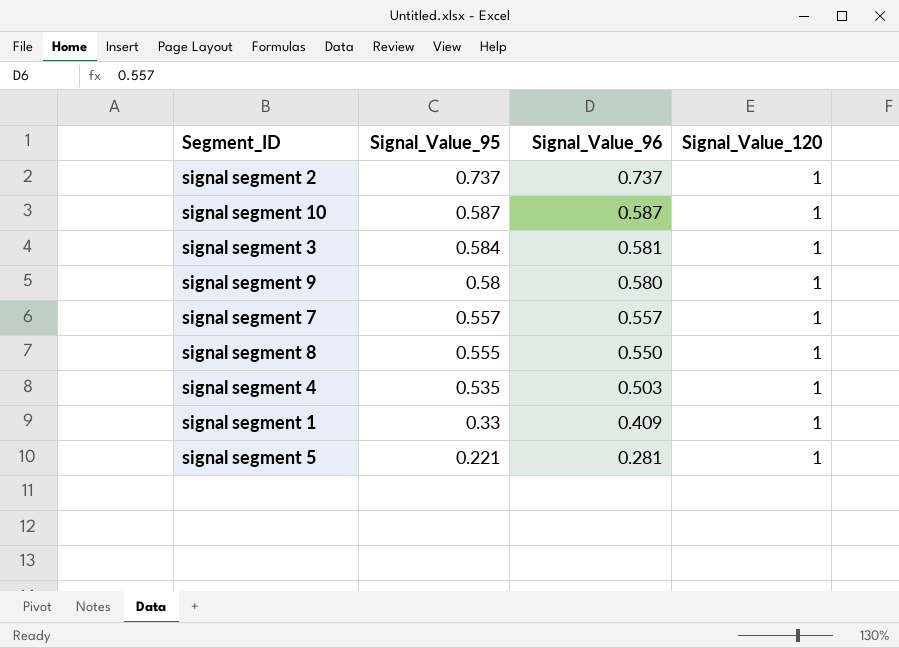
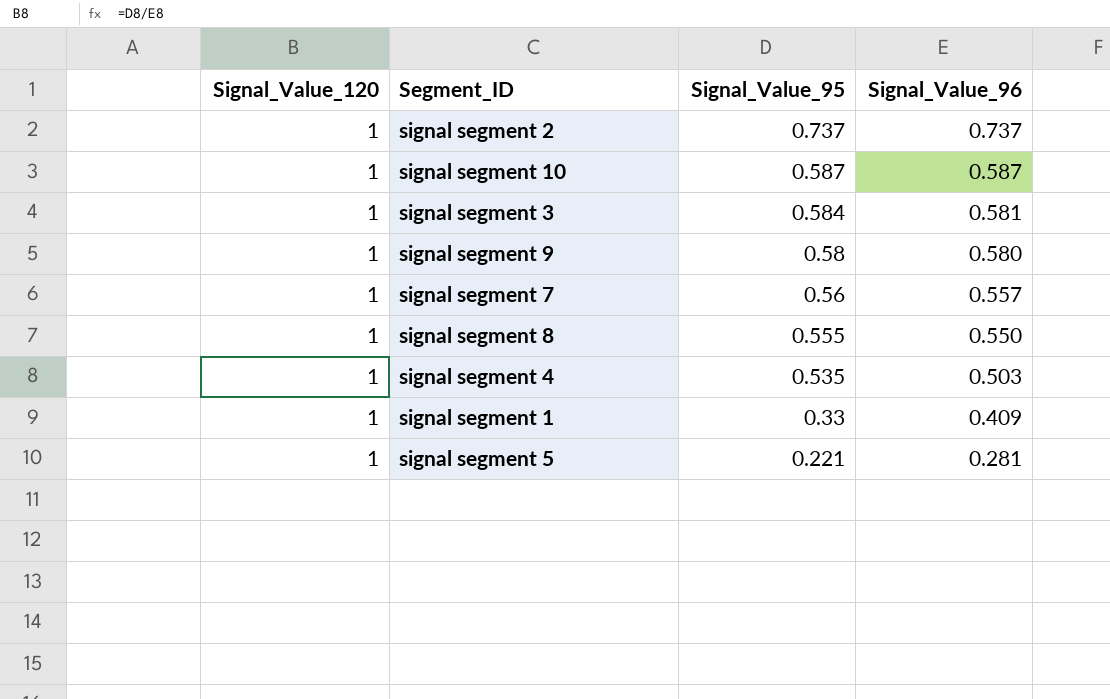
column Signal_Value_120 | position: 4 -> 1
signal segment 7 | Signal_Value_95: 0.557 -> 0.56

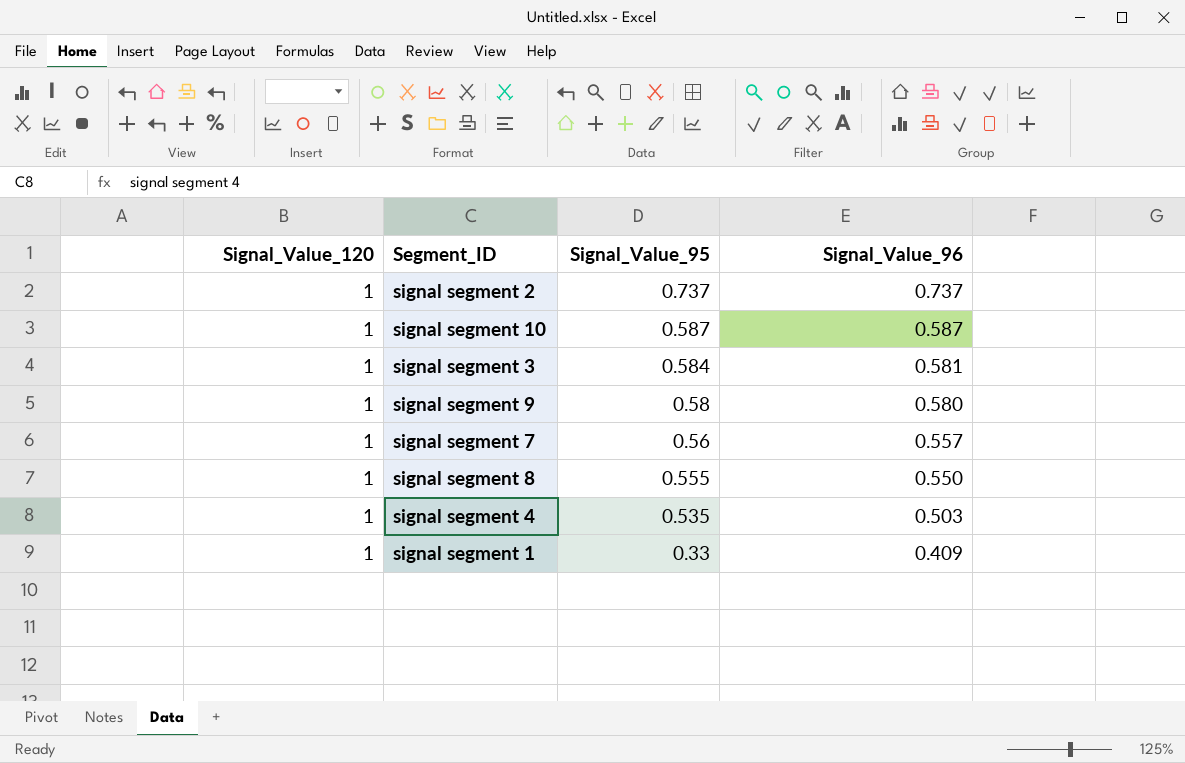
row signal segment 5: 1 | 0.221 | 0.281 -> none

